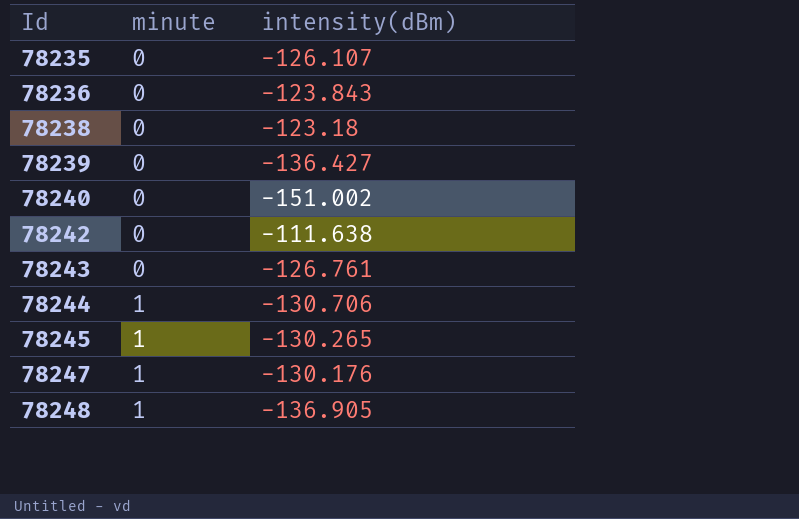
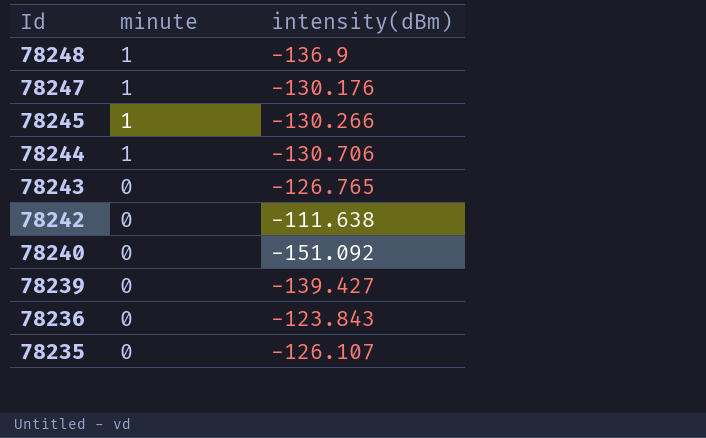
row order: Id ascending -> Id descending
row 78238: 0 | -123.18 -> none
78248 | intensity(dBm): -136.905 -> -136.9
78245 | intensity(dBm): -130.265 -> -130.266
78243 | intensity(dBm): -126.761 -> -126.765
78240 | intensity(dBm): -151.002 -> -151.092
78239 | intensity(dBm): -136.427 -> -139.427

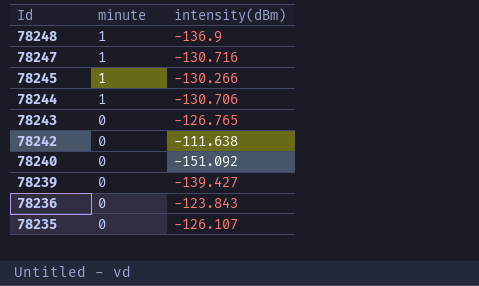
78247 | intensity(dBm): -130.176 -> -130.716

